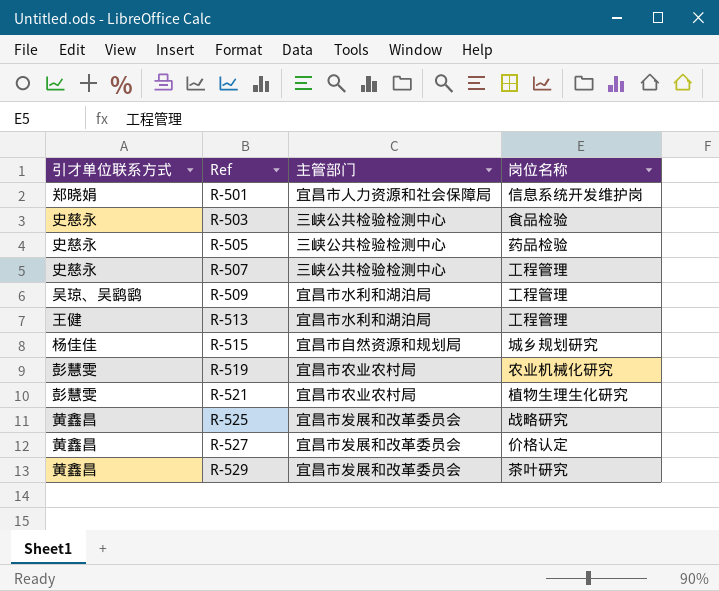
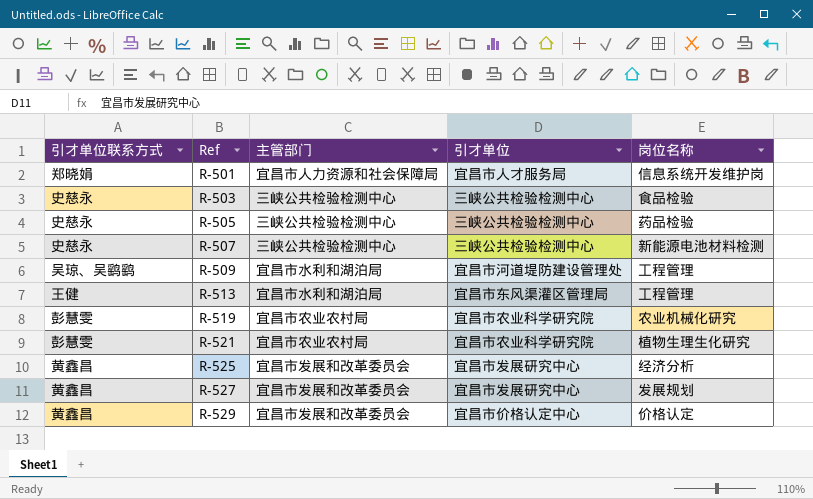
column 引才单位 | position: none -> 4
row R-515: 杨佳佳 | 宜昌市自然资源和规划局 | 城乡规划研究 -> none
R-507 | 岗位名称: 工程管理 -> 新能源电池材料检测
R-525 | 岗位名称: 战略研究 -> 经济分析
R-527 | 岗位名称: 价格认定 -> 发展规划
R-529 | 岗位名称: 茶叶研究 -> 价格认定

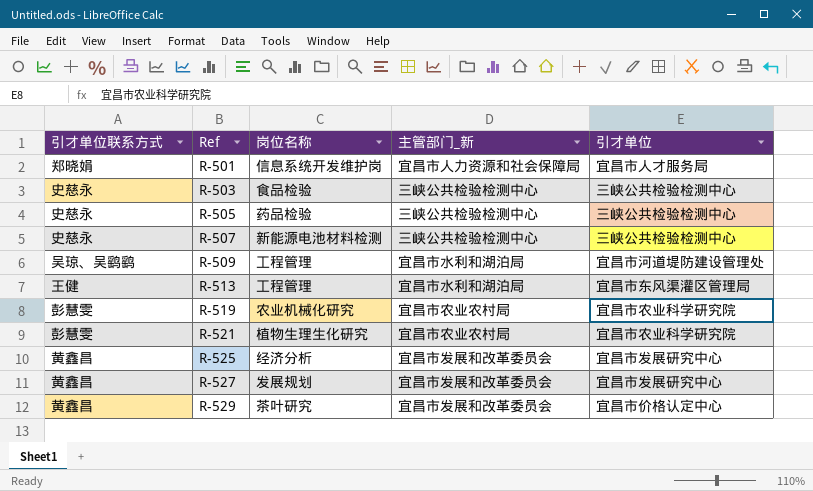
column 岗位名称 | position: 5 -> 3
column name: 主管部门 -> 主管部门_新
R-529 | 岗位名称: 价格认定 -> 茶叶研究

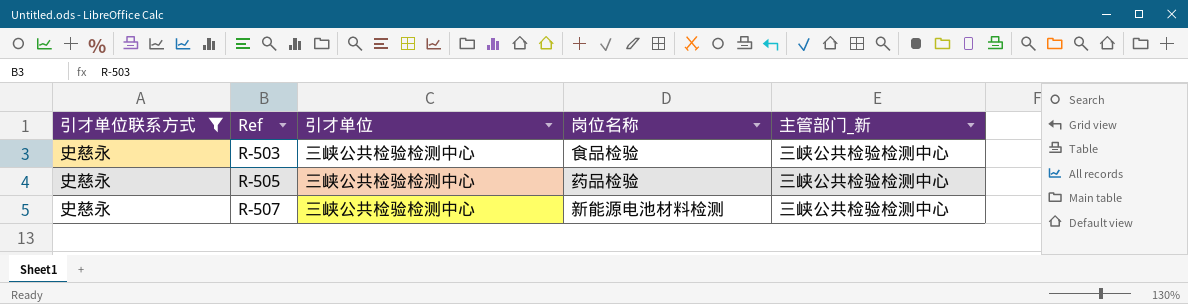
filter: none -> 引才单位联系方式 = 史慈永
column 引才单位 | position: 5 -> 3

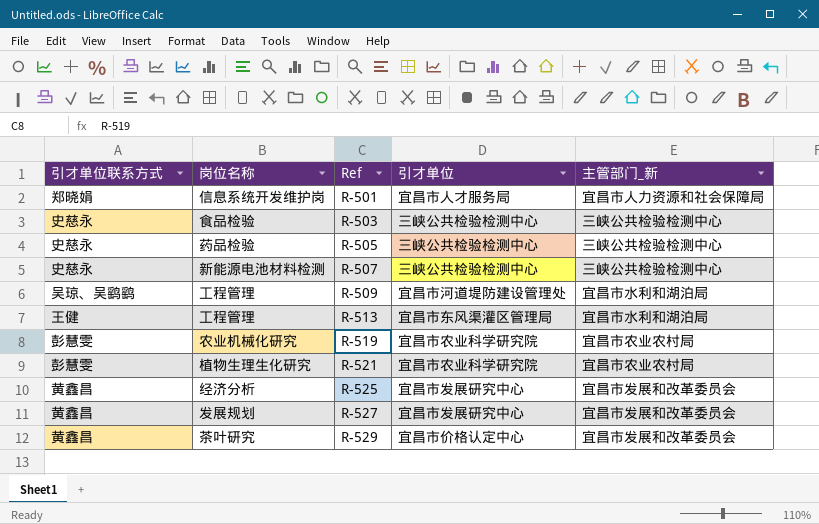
filter: 引才单位联系方式 = 史慈永 -> none
column 岗位名称 | position: 4 -> 2

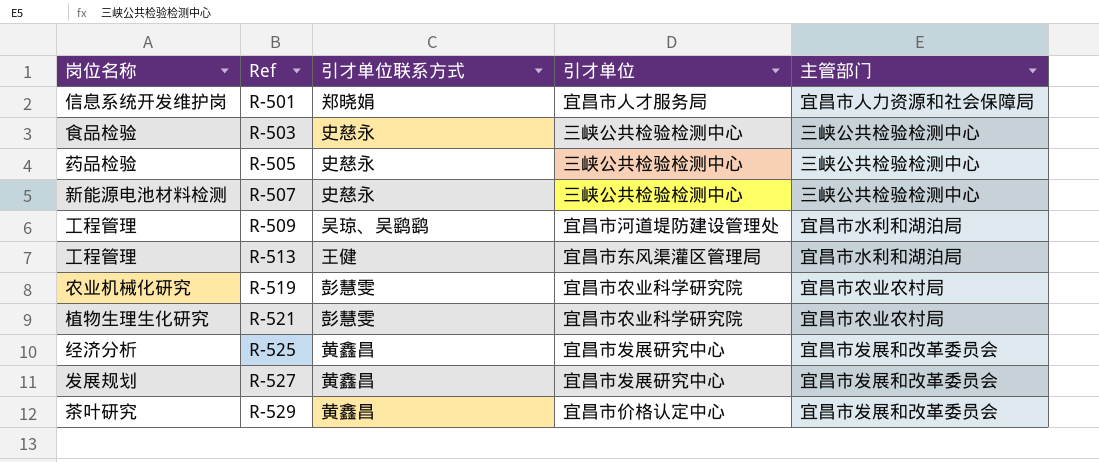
column 引才单位联系方式 | position: 1 -> 3
column name: 主管部门_新 -> 主管部门

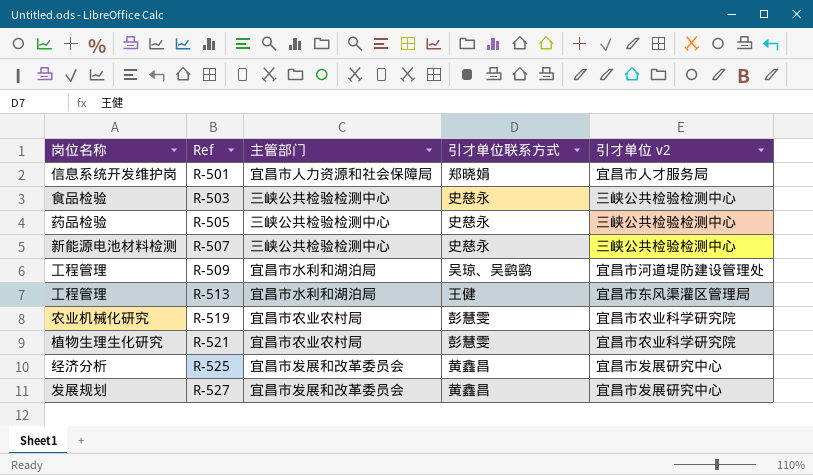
column 主管部门 | position: 5 -> 3
column name: 引才单位 -> 引才单位 v2
row R-529: 茶叶研究 | 黄鑫昌 | 宜昌市价格认定中心 | 宜昌市发展和改革委员会 -> none

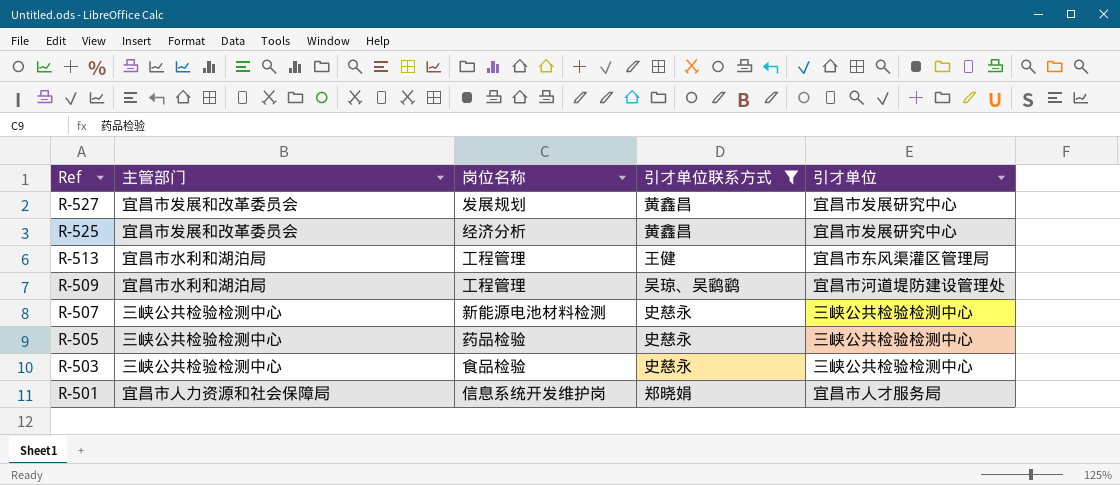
filter: none -> 引才单位联系方式 != 彭慧雯
row order: Ref ascending -> Ref descending
column 岗位名称 | position: 1 -> 3
column name: 引才单位 v2 -> 引才单位

